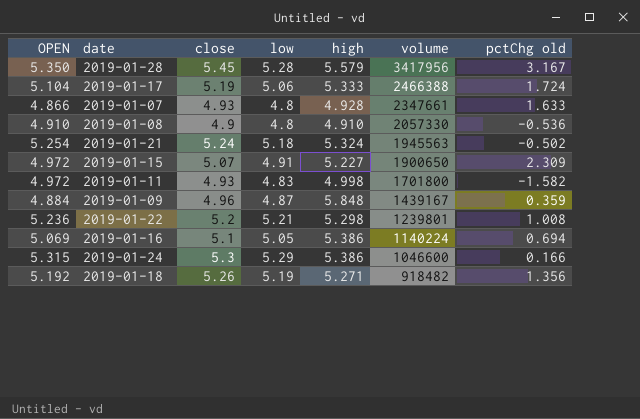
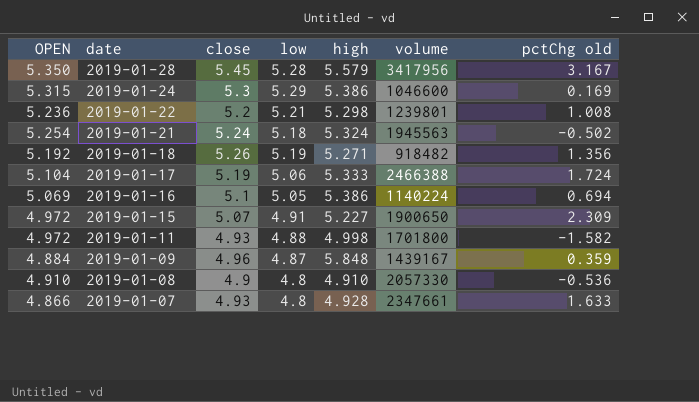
row order: volume descending -> date descending
2019-01-24 | pctChg old: 0.166 -> 0.169
2019-01-11 | low: 4.83 -> 4.88

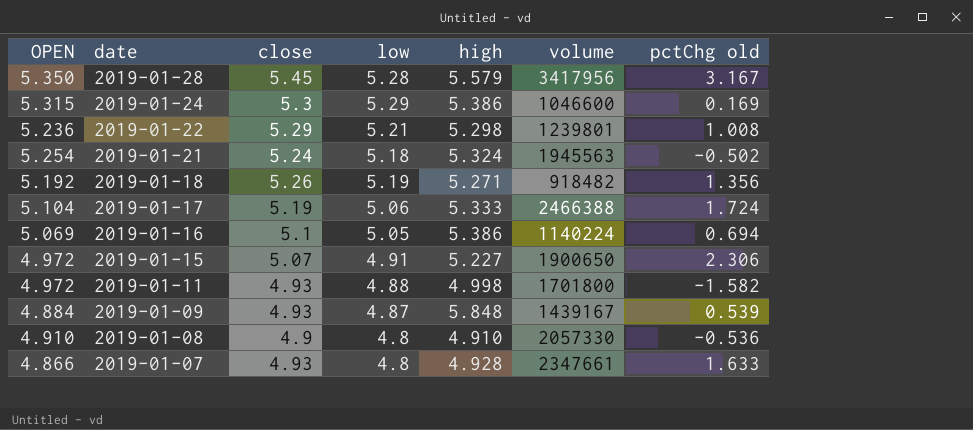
2019-01-22 | close: 5.2 -> 5.29
2019-01-15 | pctChg old: 2.309 -> 2.306
2019-01-09 | close: 4.96 -> 4.93
2019-01-09 | pctChg old: 0.359 -> 0.539

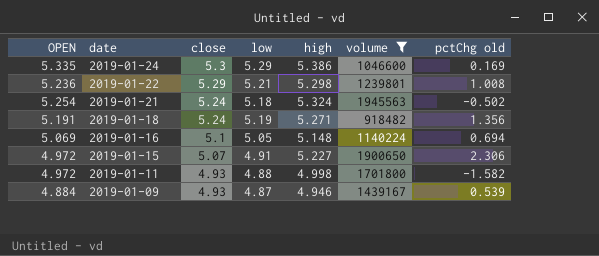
filter: none -> volume <= 1945563
2019-01-24 | OPEN: 5.315 -> 5.335
2019-01-18 | OPEN: 5.192 -> 5.191
2019-01-18 | close: 5.26 -> 5.24
2019-01-16 | high: 5.386 -> 5.148
2019-01-09 | high: 5.848 -> 4.946

